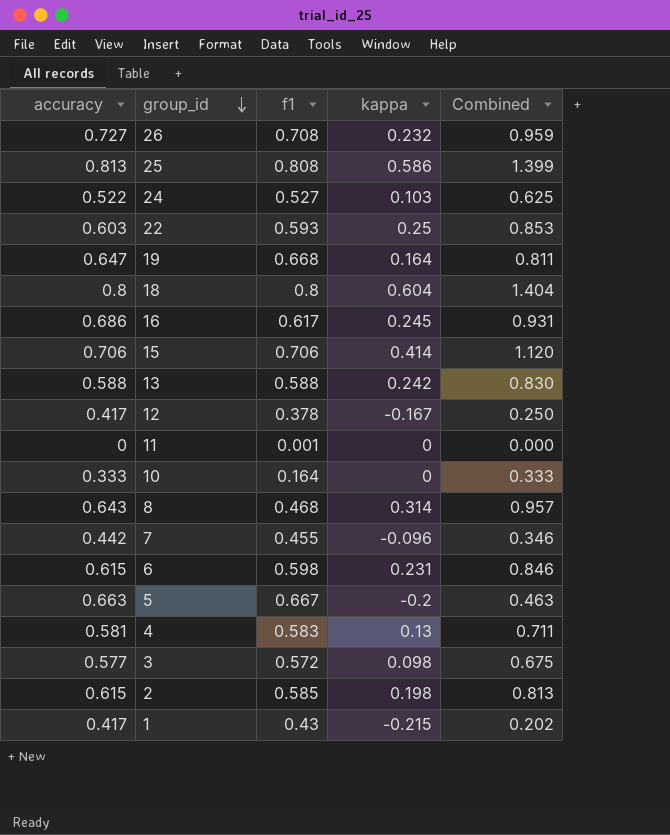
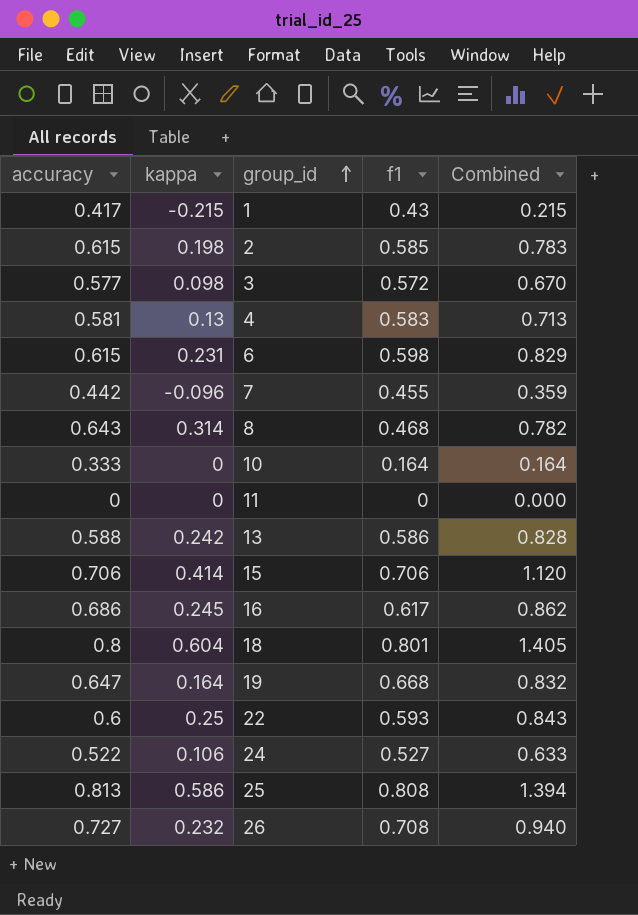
row order: group_id descending -> group_id ascending
column kappa | position: 4 -> 2
column Combined | formula: [accuracy] + [kappa] -> [kappa] + [f1]
row 12: 0.417 | 0.378 | -0.167 | 0.250 -> none
row 5: 0.663 | 0.667 | -0.2 | 0.463 -> none
11 | f1: 0.001 -> 0
13 | f1: 0.588 -> 0.586
18 | f1: 0.8 -> 0.801
22 | accuracy: 0.603 -> 0.6
24 | kappa: 0.103 -> 0.106

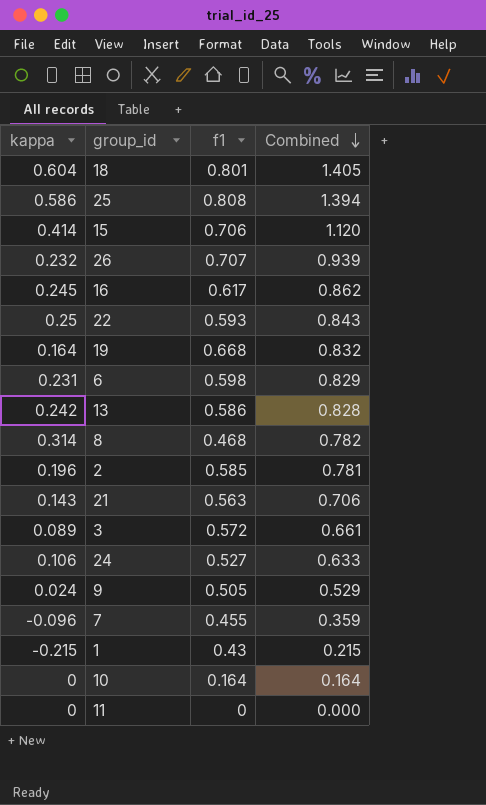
row order: group_id ascending -> Combined descending
column accuracy | position: 1 -> none
row 4: 0.581 | 0.13 | 0.583 | 0.713 -> none
26 | f1: 0.708 -> 0.707
26 | Combined: 0.940 -> 0.939
2 | kappa: 0.198 -> 0.196
2 | Combined: 0.783 -> 0.781
row 21: none -> 0.143 | 0.563 | 0.706
3 | kappa: 0.098 -> 0.089
3 | Combined: 0.670 -> 0.661
row 9: none -> 0.024 | 0.505 | 0.529

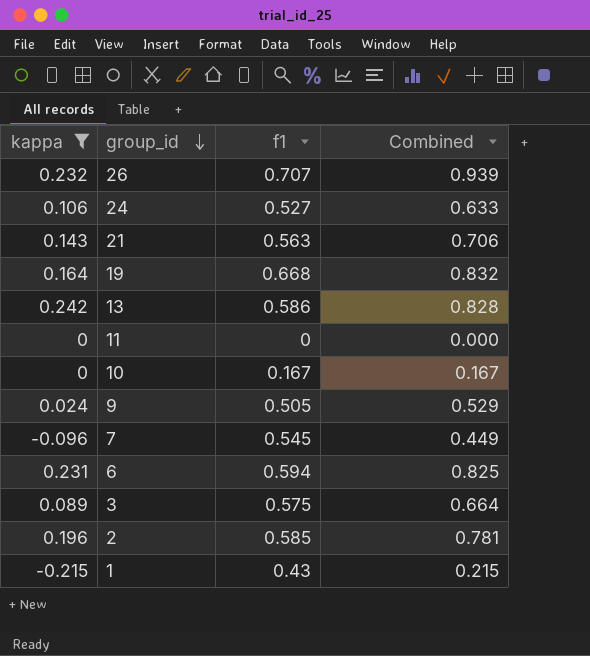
filter: none -> kappa <= 0.242
row order: Combined descending -> group_id descending
10 | f1: 0.164 -> 0.167
10 | Combined: 0.164 -> 0.167
7 | f1: 0.455 -> 0.545
7 | Combined: 0.359 -> 0.449
6 | f1: 0.598 -> 0.594
6 | Combined: 0.829 -> 0.825
3 | f1: 0.572 -> 0.575
3 | Combined: 0.661 -> 0.664

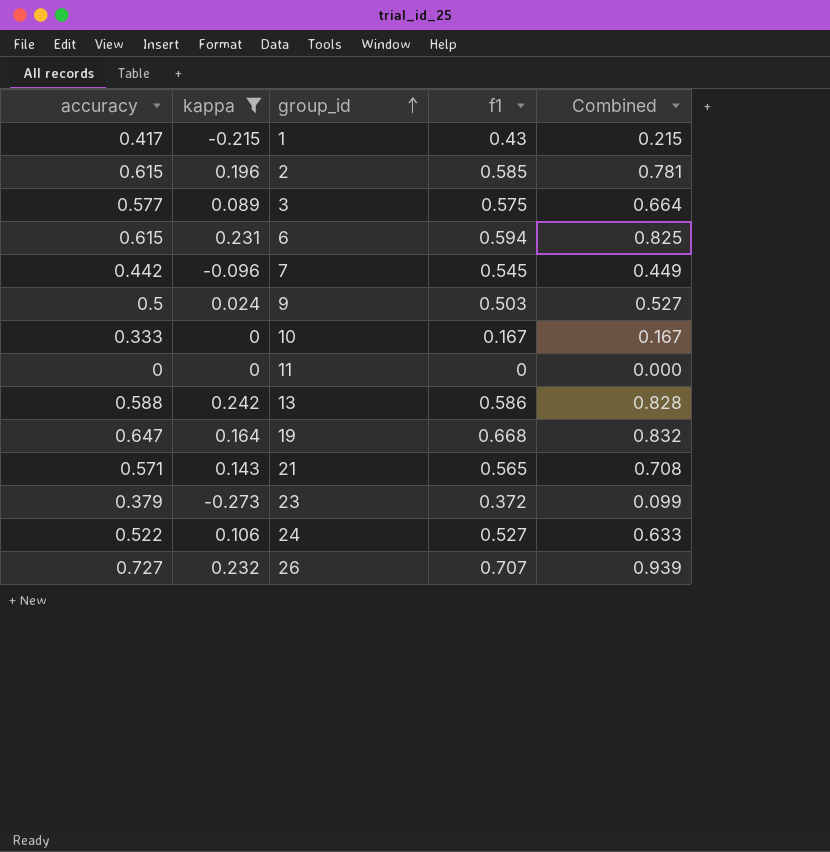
row order: group_id descending -> group_id ascending
column accuracy | position: none -> 1
9 | f1: 0.505 -> 0.503
9 | Combined: 0.529 -> 0.527
21 | f1: 0.563 -> 0.565
21 | Combined: 0.706 -> 0.708
row 23: none -> 0.379 | -0.273 | 0.372 | 0.099

